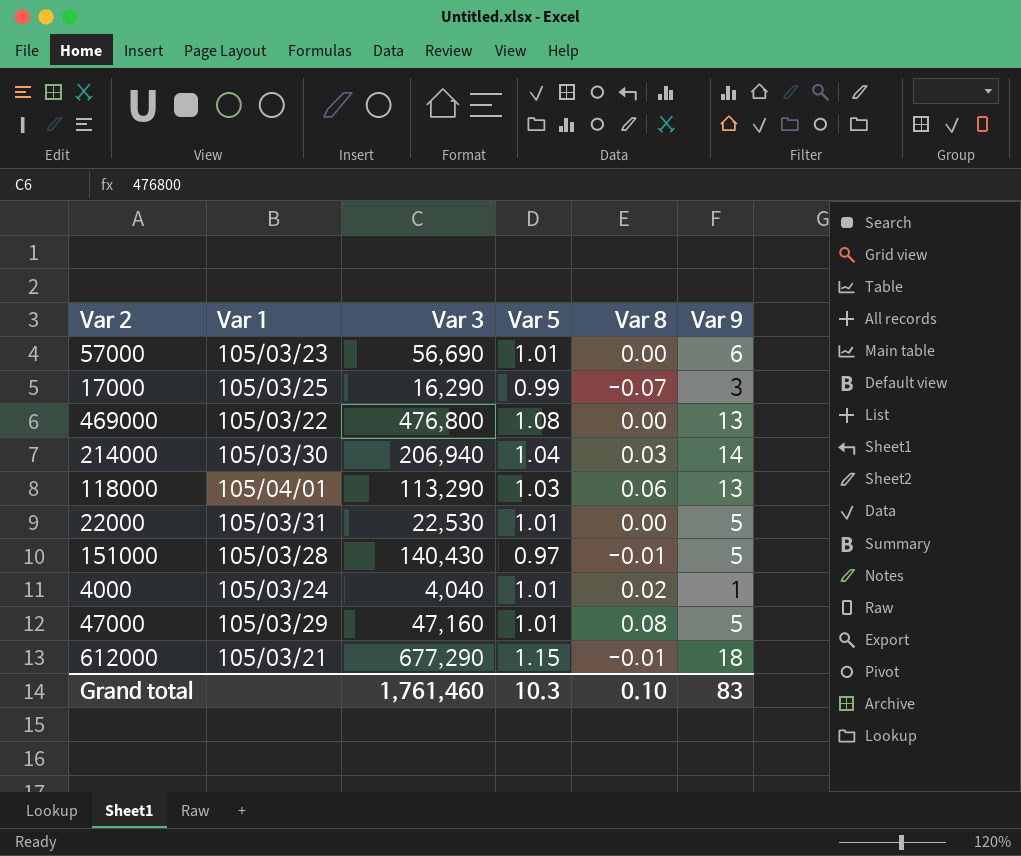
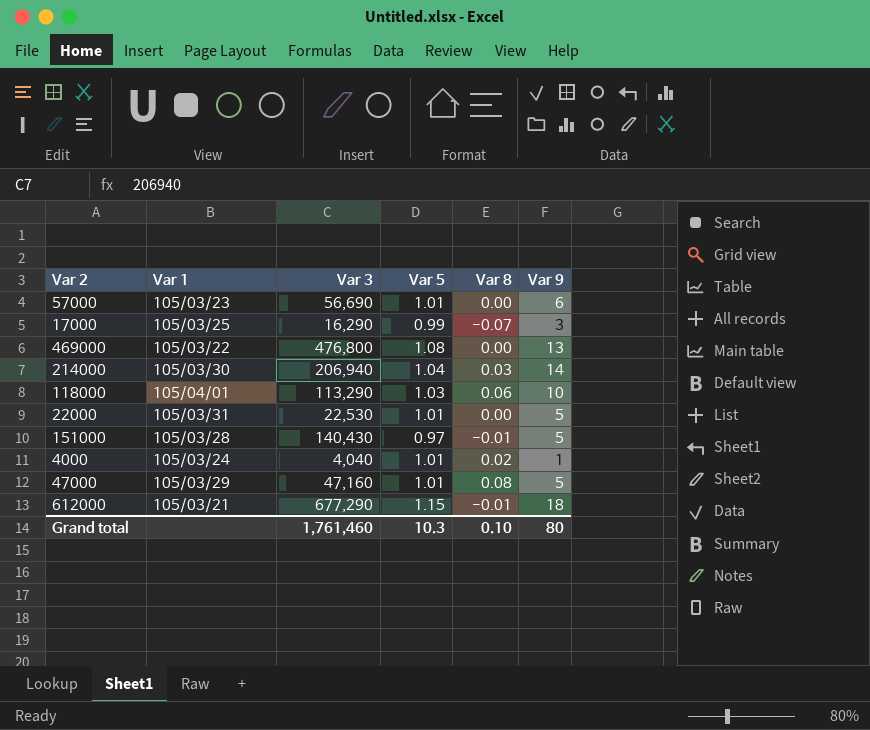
118000 | Var 9: 13 -> 10
Grand total | Var 9: 83 -> 80

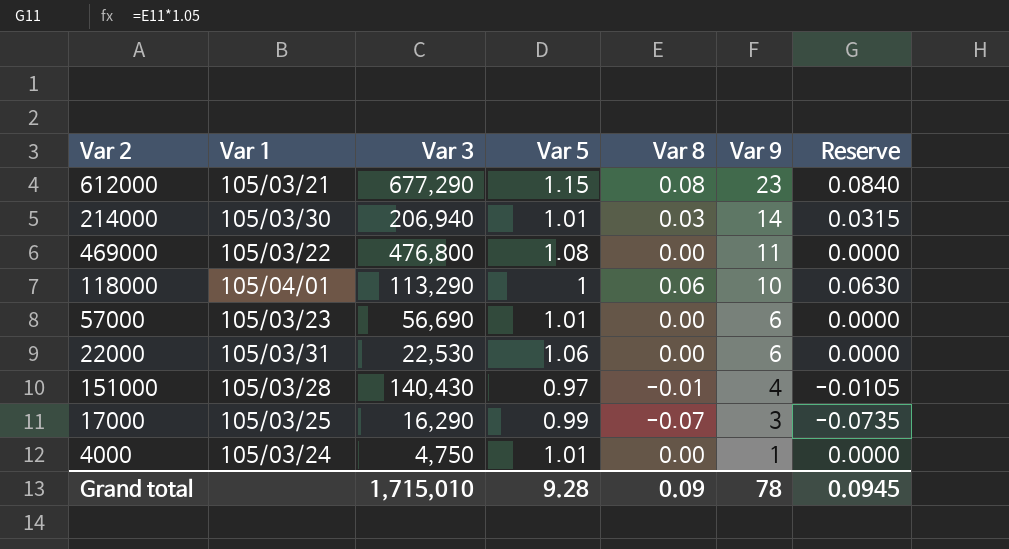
row order: none -> Var 9 descending
column Reserve | formula: none -> [Var 8] * 1.05
row 47000: 105/03/29 | 47,160 | 1.01 | 0.08 | 5 -> none
612000 | Var 8: -0.01 -> 0.08
612000 | Var 9: 18 -> 23
214000 | Var 5: 1.04 -> 1.01
469000 | Var 9: 13 -> 11
118000 | Var 5: 1.03 -> 1
22000 | Var 5: 1.01 -> 1.06
22000 | Var 9: 5 -> 6
151000 | Var 9: 5 -> 4
4000 | Var 3: 4,040 -> 4,750
4000 | Var 8: 0.02 -> 0.00
Grand total | Var 3: 1,761,460 -> 1,715,010
Grand total | Var 5: 10.3 -> 9.28
Grand total | Var 8: 0.10 -> 0.09
Grand total | Var 9: 80 -> 78

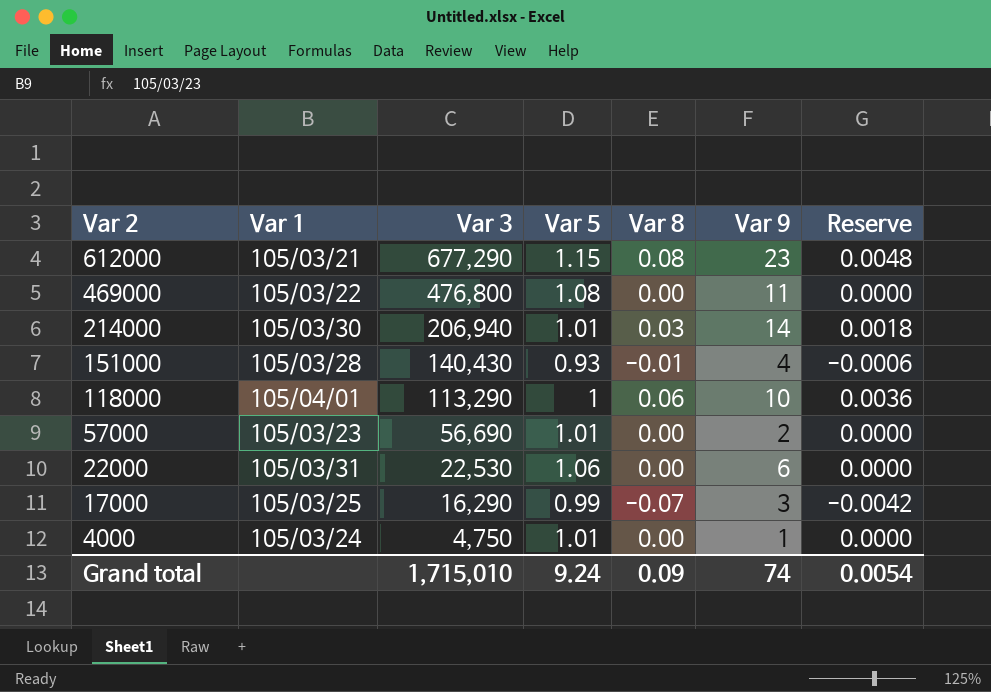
row order: Var 9 descending -> Var 2 descending
column Reserve | formula: [Var 8] * 1.05 -> [Var 8] * 0.06
151000 | Var 5: 0.97 -> 0.93
57000 | Var 9: 6 -> 2
Grand total | Var 5: 9.28 -> 9.24
Grand total | Var 9: 78 -> 74
Grand total | Reserve: 0.0945 -> 0.0054

